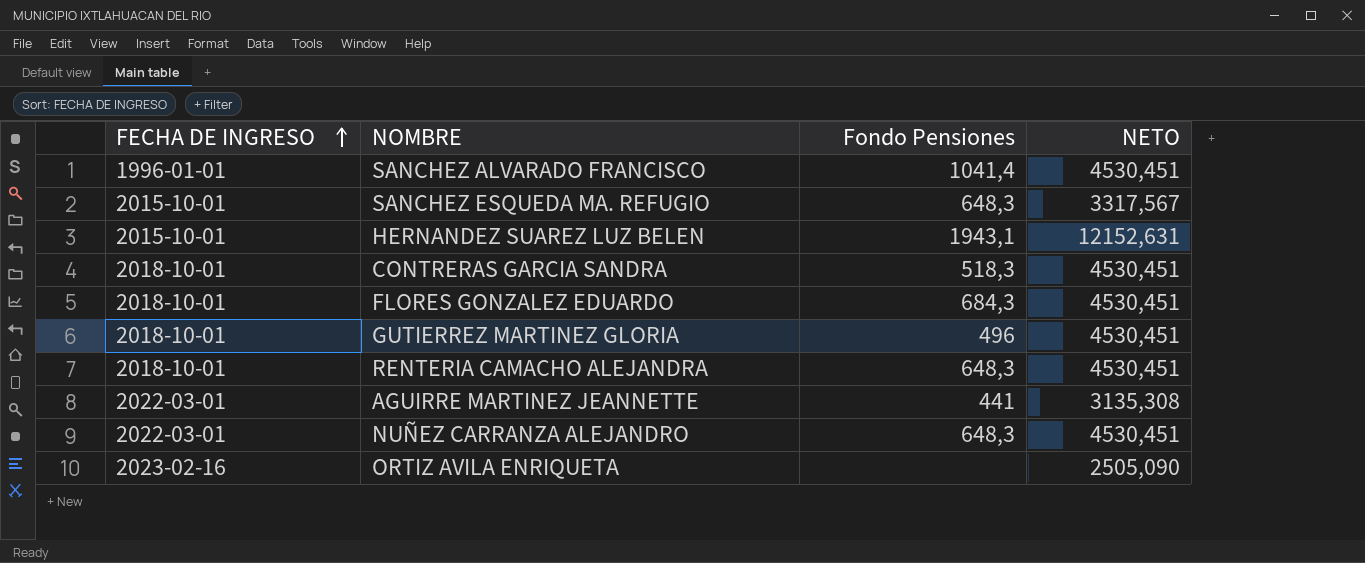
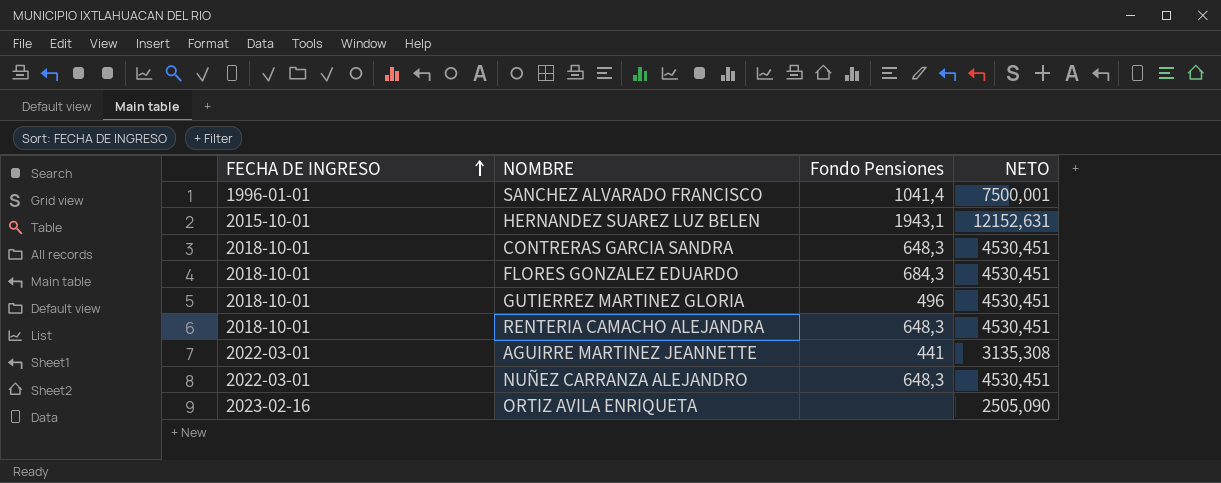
row SANCHEZ ESQUEDA MA. REFUGIO: 2015-10-01 | 648,3 | 3317,567 -> none
SANCHEZ ALVARADO FRANCISCO | NETO: 4530,451 -> 7500,001
CONTRERAS GARCIA SANDRA | Fondo Pensiones: 518,3 -> 648,3

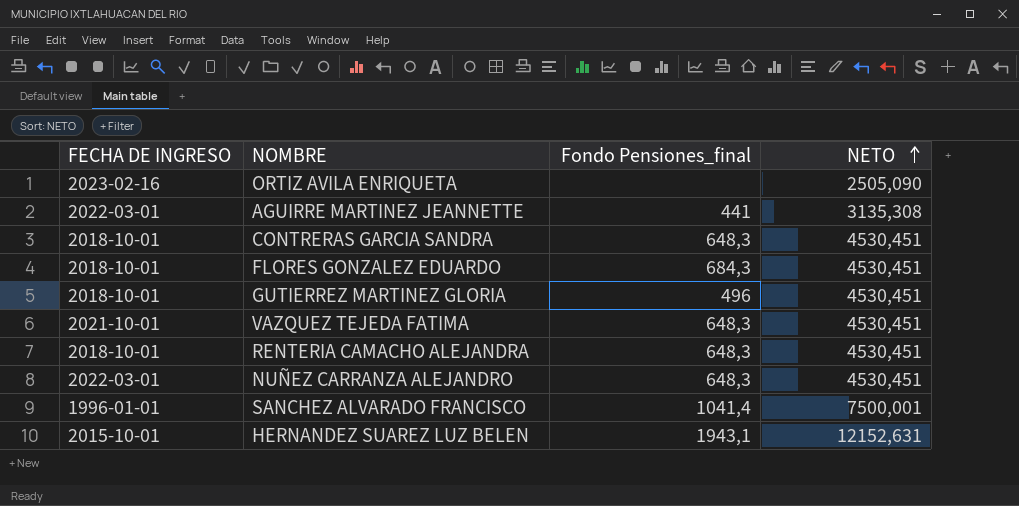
row order: FECHA DE INGRESO ascending -> NETO ascending
column name: Fondo Pensiones -> Fondo Pensiones_final
row VAZQUEZ TEJEDA FATIMA: none -> 2021-10-01 | 648,3 | 4530,451

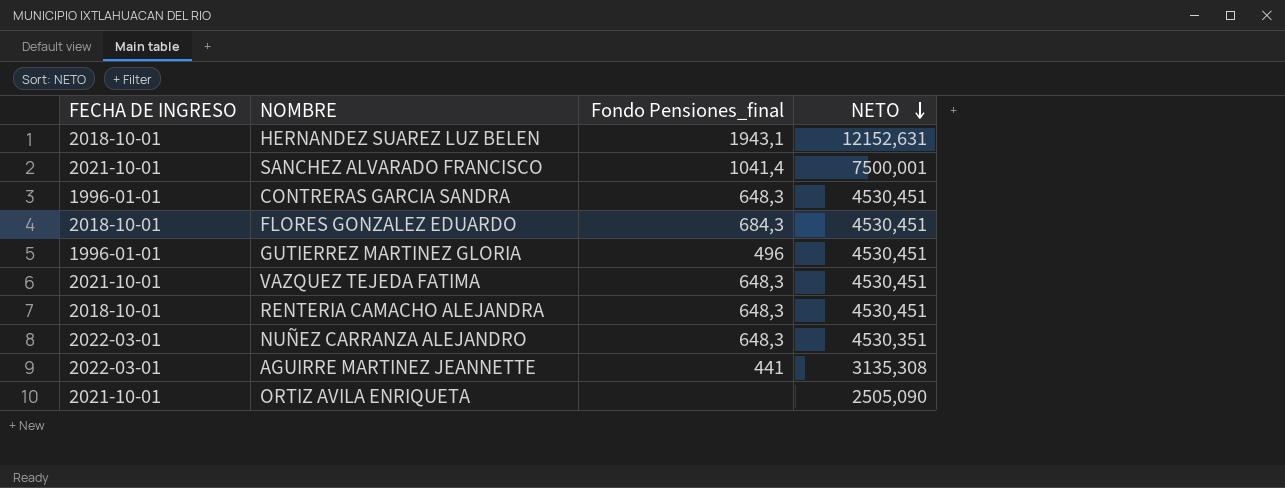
row order: NETO ascending -> NETO descending
HERNANDEZ SUAREZ LUZ BELEN | FECHA DE INGRESO: 2015-10-01 -> 2018-10-01
SANCHEZ ALVARADO FRANCISCO | FECHA DE INGRESO: 1996-01-01 -> 2021-10-01
CONTRERAS GARCIA SANDRA | FECHA DE INGRESO: 2018-10-01 -> 1996-01-01
GUTIERREZ MARTINEZ GLORIA | FECHA DE INGRESO: 2018-10-01 -> 1996-01-01
NUÑEZ CARRANZA ALEJANDRO | NETO: 4530,451 -> 4530,351
ORTIZ AVILA ENRIQUETA | FECHA DE INGRESO: 2023-02-16 -> 2021-10-01

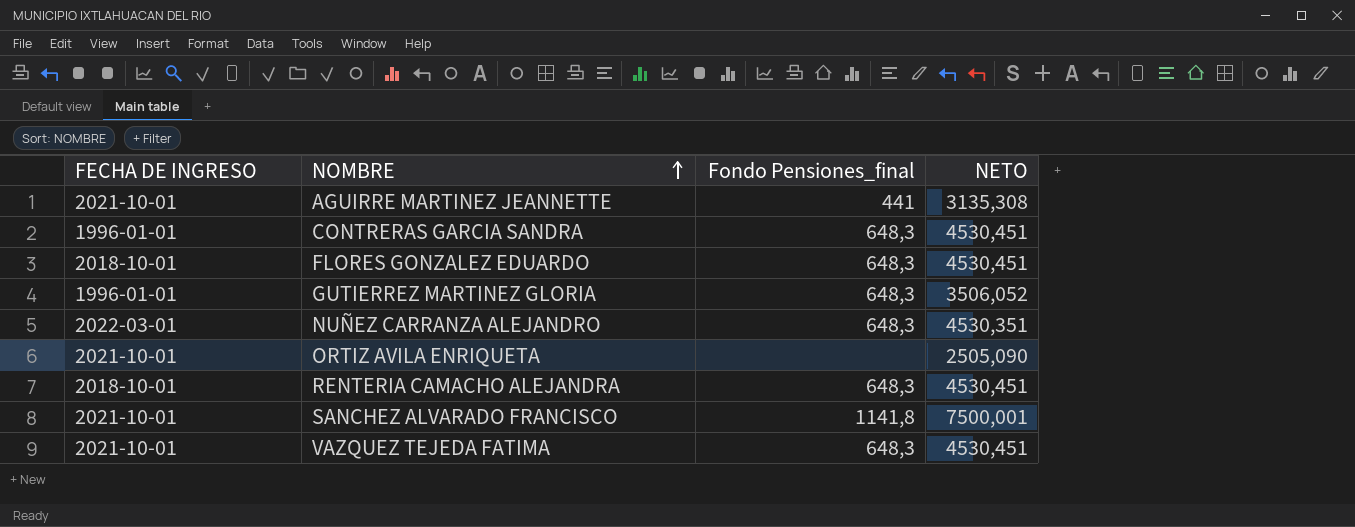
row order: NETO descending -> NOMBRE ascending
row HERNANDEZ SUAREZ LUZ BELEN: 2018-10-01 | 1943,1 | 12152,631 -> none
AGUIRRE MARTINEZ JEANNETTE | FECHA DE INGRESO: 2022-03-01 -> 2021-10-01
FLORES GONZALEZ EDUARDO | Fondo Pensiones_final: 684,3 -> 648,3
GUTIERREZ MARTINEZ GLORIA | Fondo Pensiones_final: 496 -> 648,3
GUTIERREZ MARTINEZ GLORIA | NETO: 4530,451 -> 3506,052
SANCHEZ ALVARADO FRANCISCO | Fondo Pensiones_final: 1041,4 -> 1141,8

